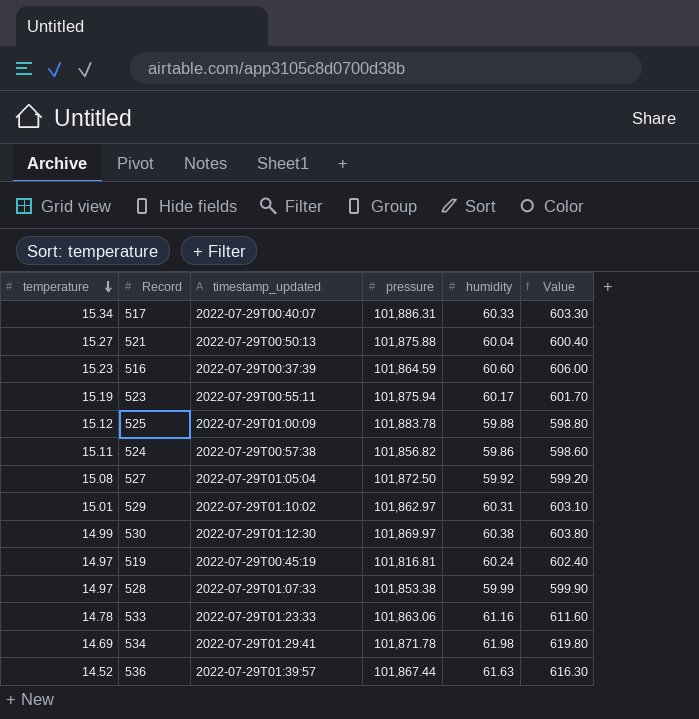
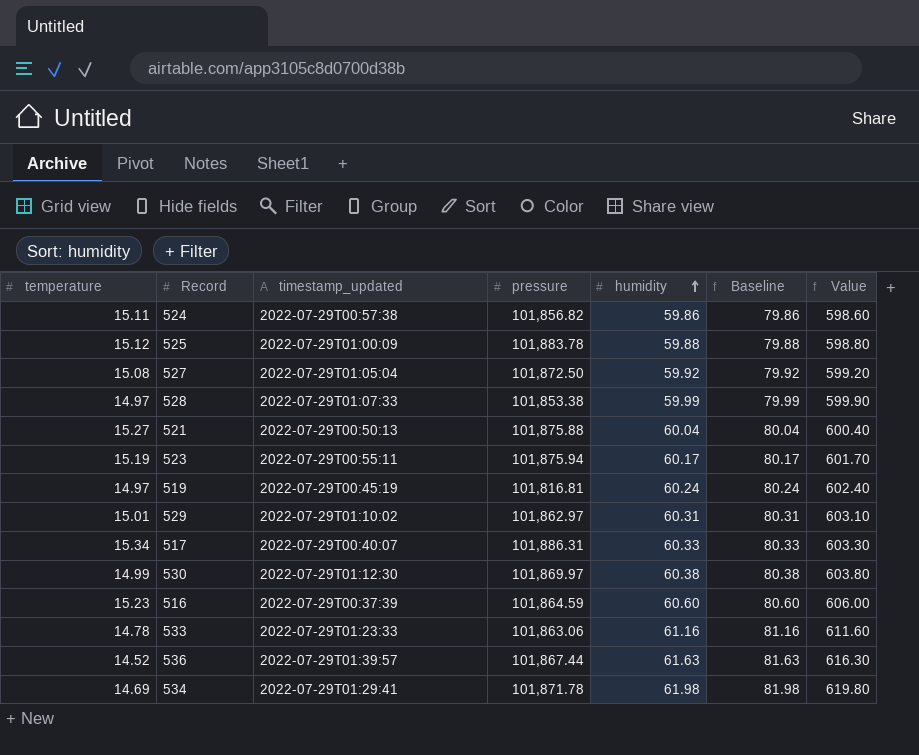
row order: temperature descending -> humidity ascending
column Baseline | formula: none -> [humidity] + 20

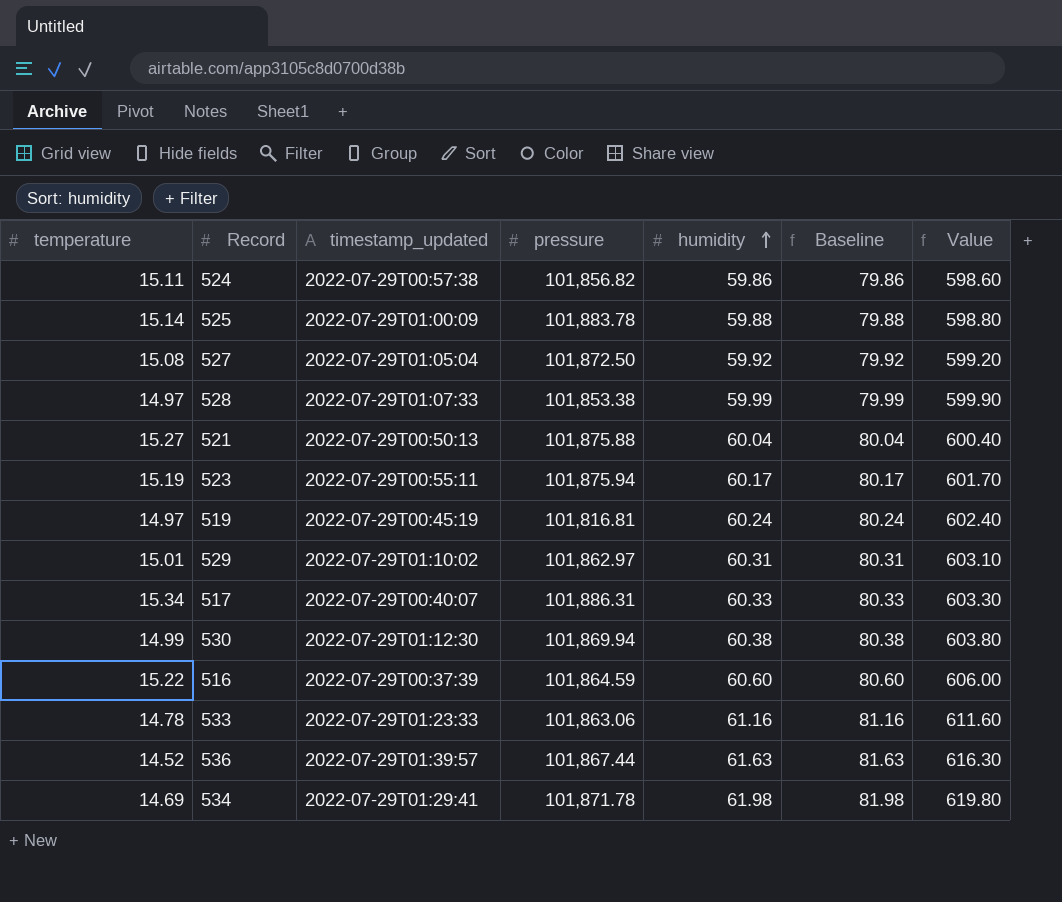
525 | temperature: 15.12 -> 15.14
530 | pressure: 101,869.97 -> 101,869.94
516 | temperature: 15.23 -> 15.22

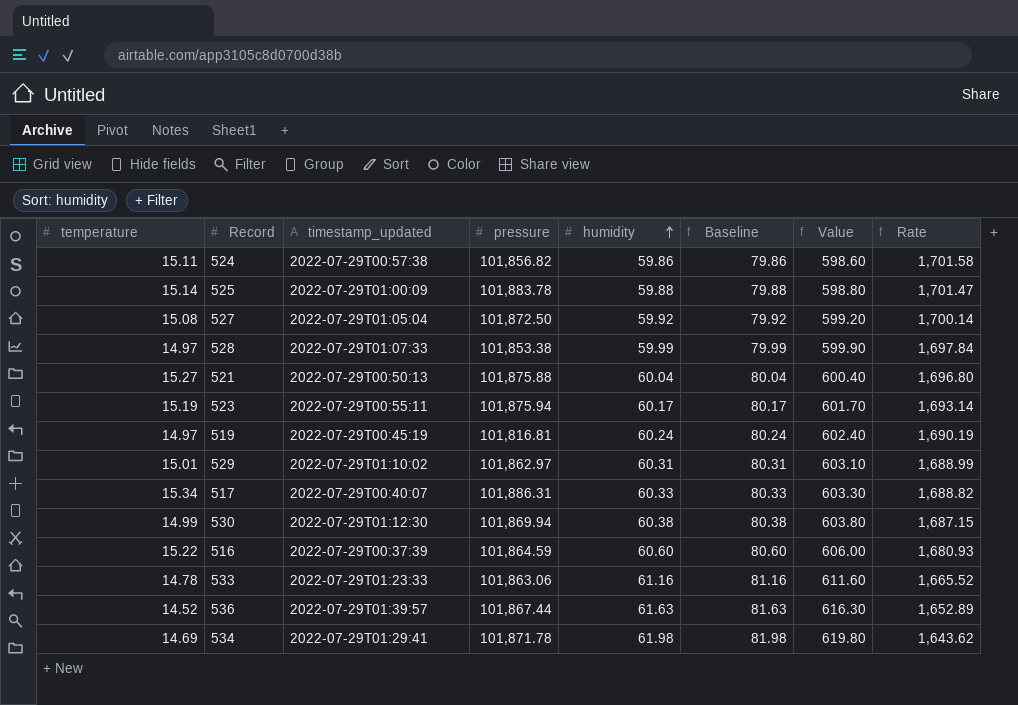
column Rate | formula: none -> [pressure] / [humidity]

